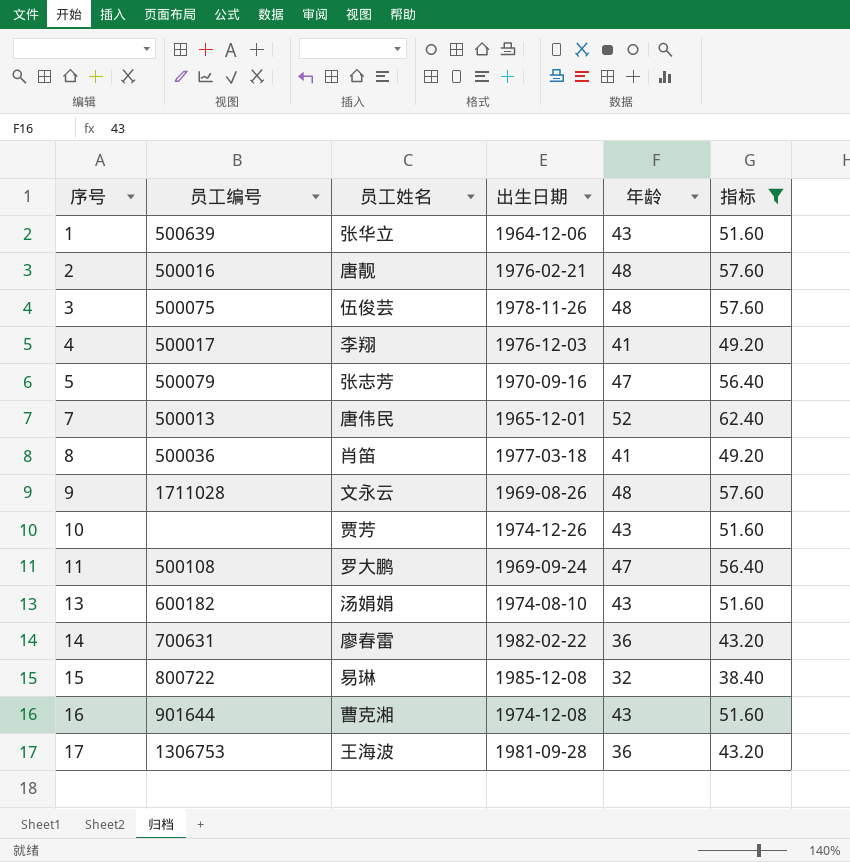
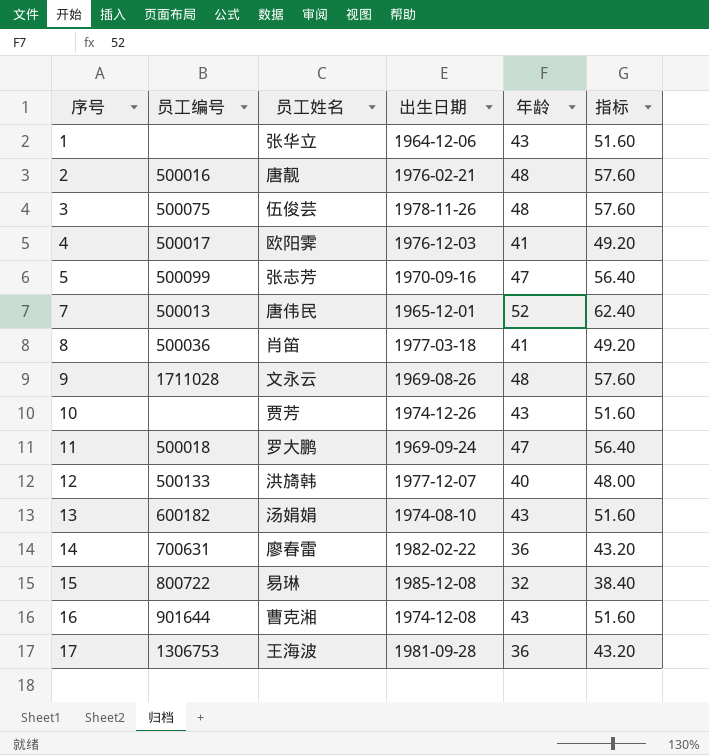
filter: 指标 != 48.00 -> none
1 | 员工编号: 500639 -> none
4 | 员工姓名: 李翔 -> 欧阳霁
5 | 员工编号: 500079 -> 500099
11 | 员工编号: 500108 -> 500018

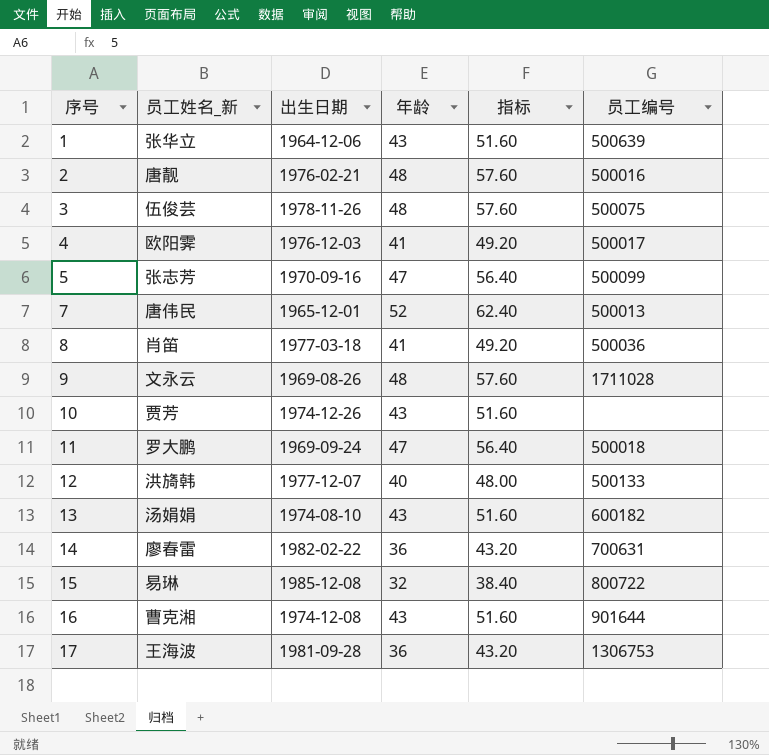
column name: 员工姓名 -> 员工姓名_新
column 员工编号 | position: 2 -> 6
1 | 员工编号: none -> 500639

